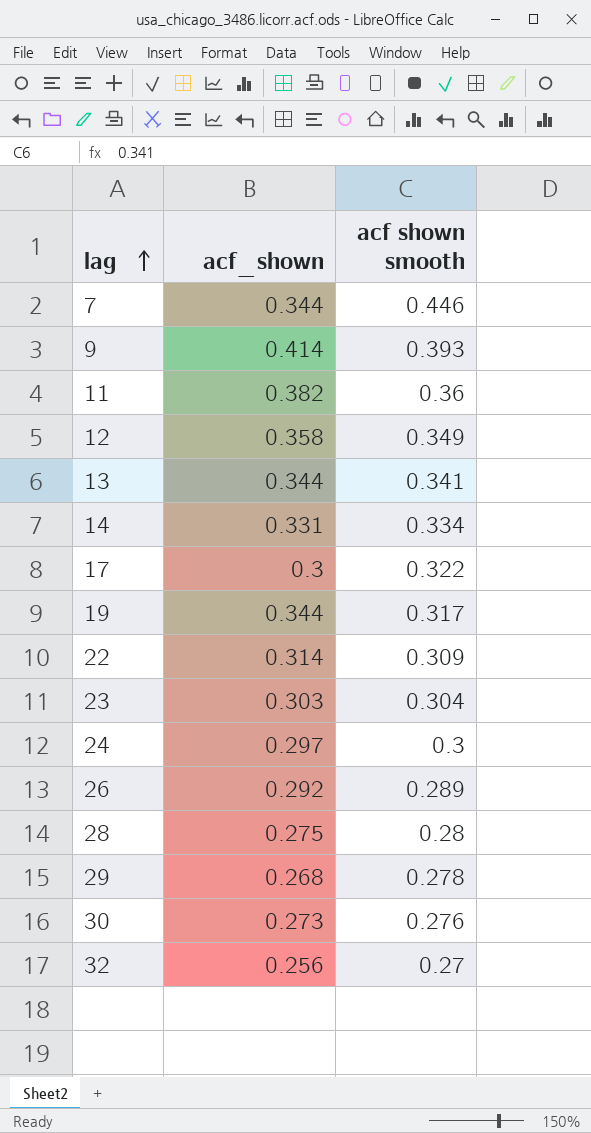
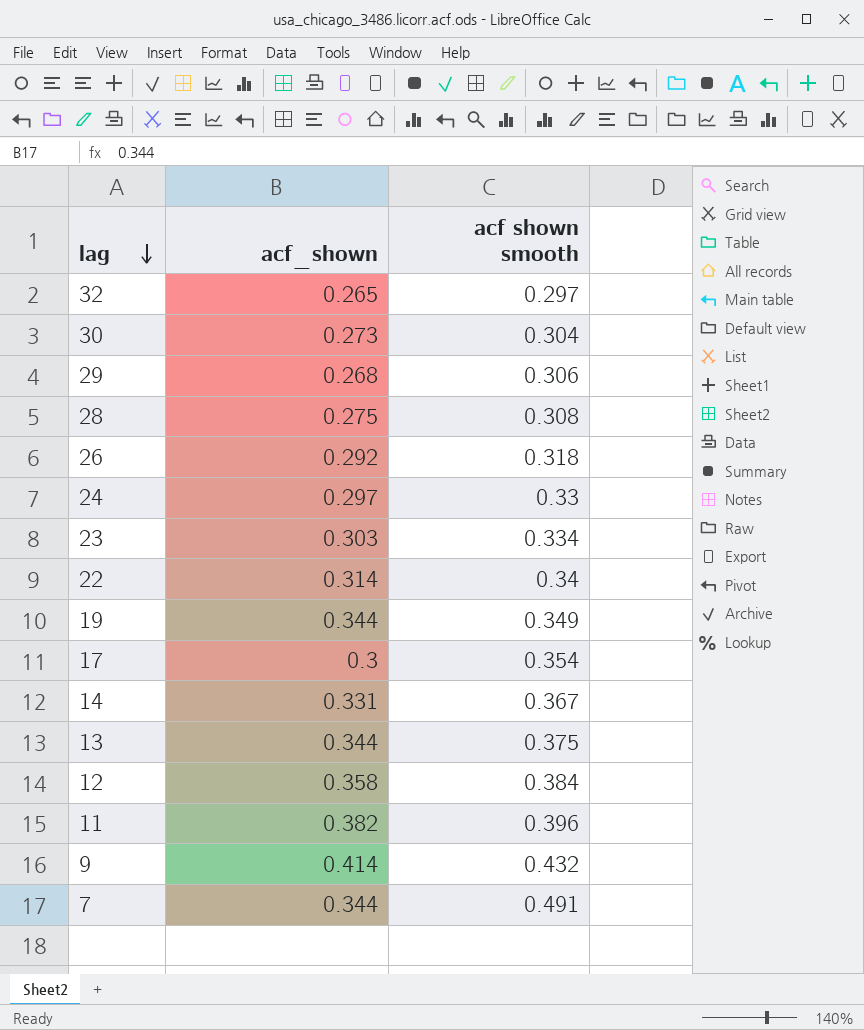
row order: lag ascending -> lag descending
32 | acf_shown: 0.256 -> 0.265
32 | acf shown smooth: 0.27 -> 0.297
30 | acf shown smooth: 0.276 -> 0.304
29 | acf shown smooth: 0.278 -> 0.306
28 | acf shown smooth: 0.28 -> 0.308
26 | acf shown smooth: 0.289 -> 0.318
24 | acf shown smooth: 0.3 -> 0.33
23 | acf shown smooth: 0.304 -> 0.334
22 | acf shown smooth: 0.309 -> 0.34
19 | acf shown smooth: 0.317 -> 0.349
17 | acf shown smooth: 0.322 -> 0.354
14 | acf shown smooth: 0.334 -> 0.367
13 | acf shown smooth: 0.341 -> 0.375
12 | acf shown smooth: 0.349 -> 0.384
11 | acf shown smooth: 0.36 -> 0.396
9 | acf shown smooth: 0.393 -> 0.432
7 | acf shown smooth: 0.446 -> 0.491

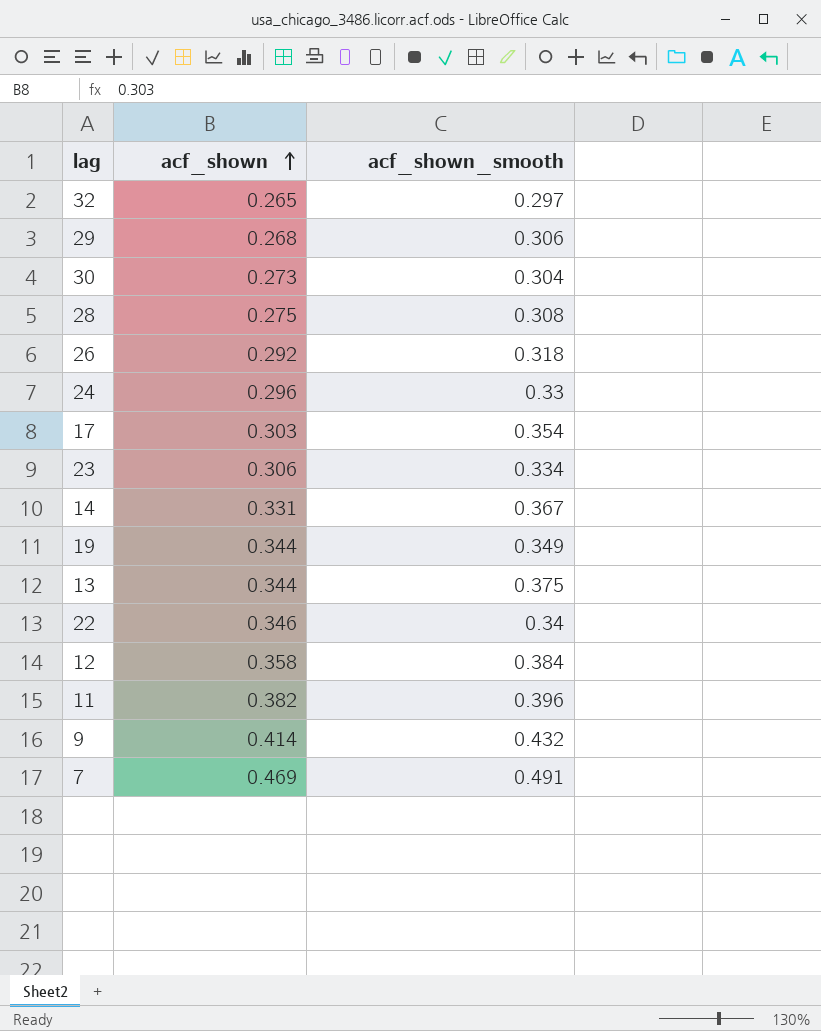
row order: lag descending -> acf_shown ascending
column name: acf shown smooth -> acf_shown_smooth
24 | acf_shown: 0.297 -> 0.296
17 | acf_shown: 0.3 -> 0.303
23 | acf_shown: 0.303 -> 0.306
22 | acf_shown: 0.314 -> 0.346
7 | acf_shown: 0.344 -> 0.469

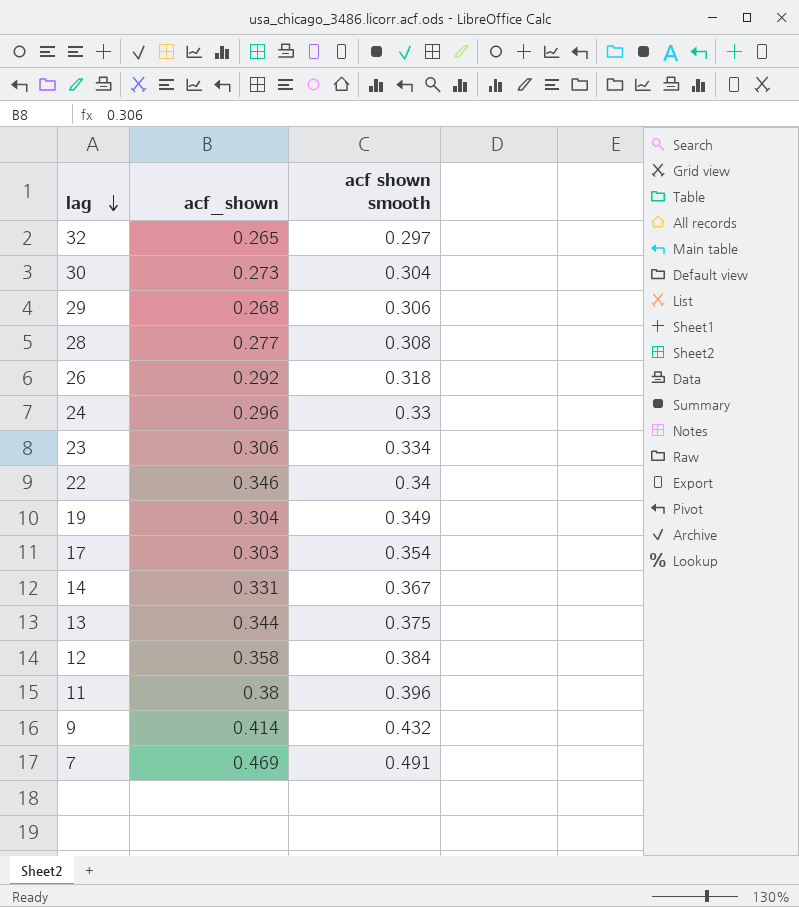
row order: acf_shown ascending -> lag descending
column name: acf_shown_smooth -> acf shown smooth
28 | acf_shown: 0.275 -> 0.277
19 | acf_shown: 0.344 -> 0.304
11 | acf_shown: 0.382 -> 0.38

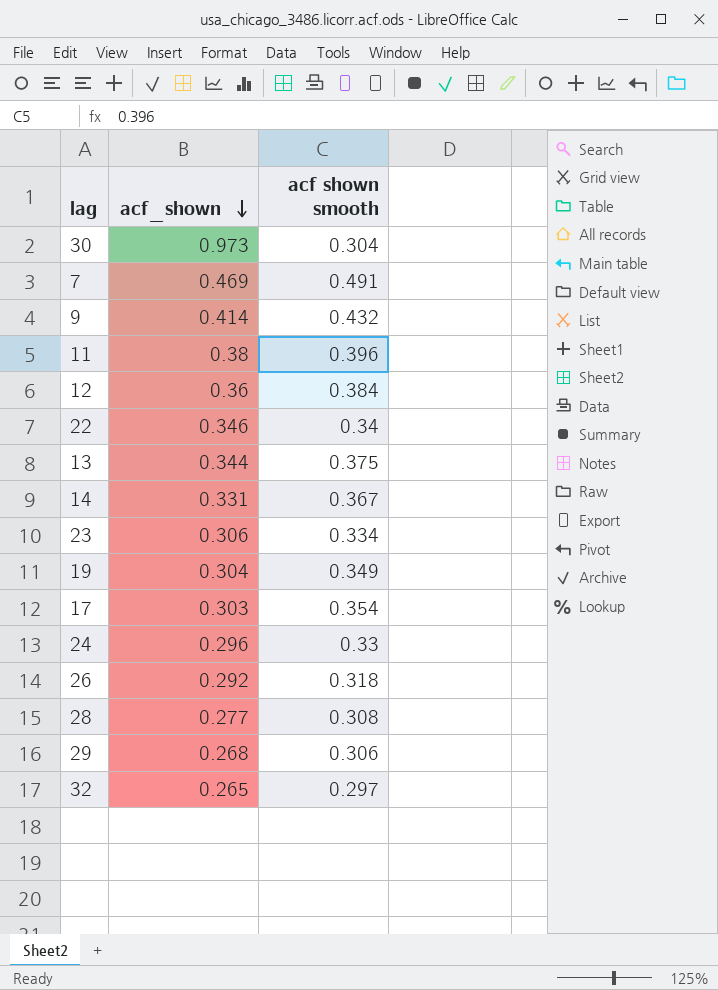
row order: lag descending -> acf_shown descending
30 | acf_shown: 0.273 -> 0.973
12 | acf_shown: 0.358 -> 0.36

